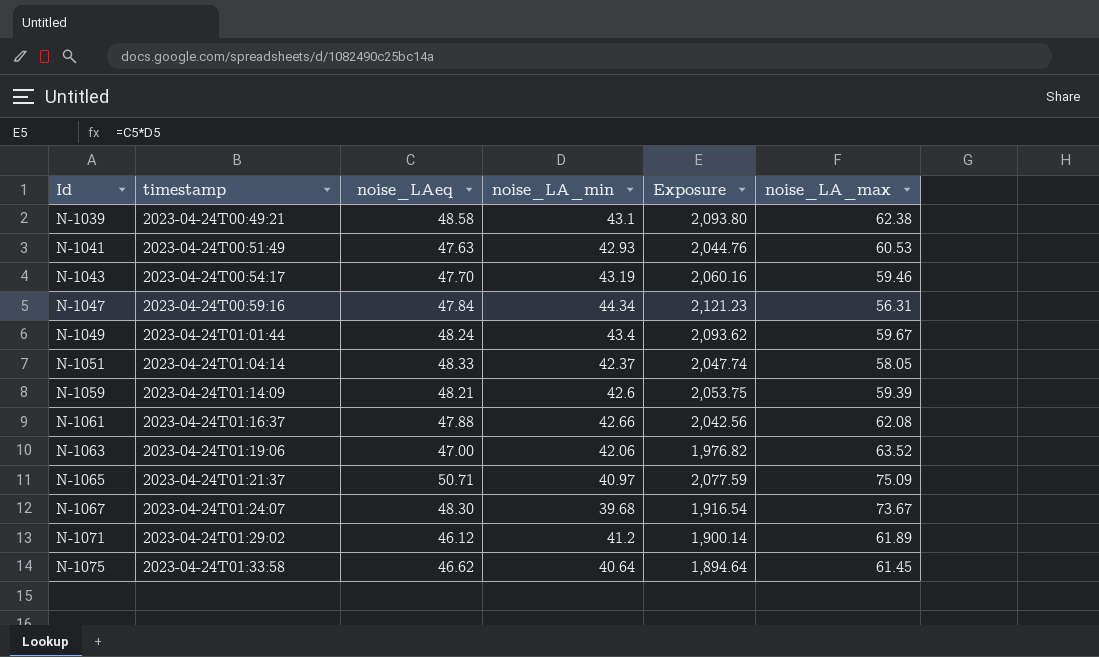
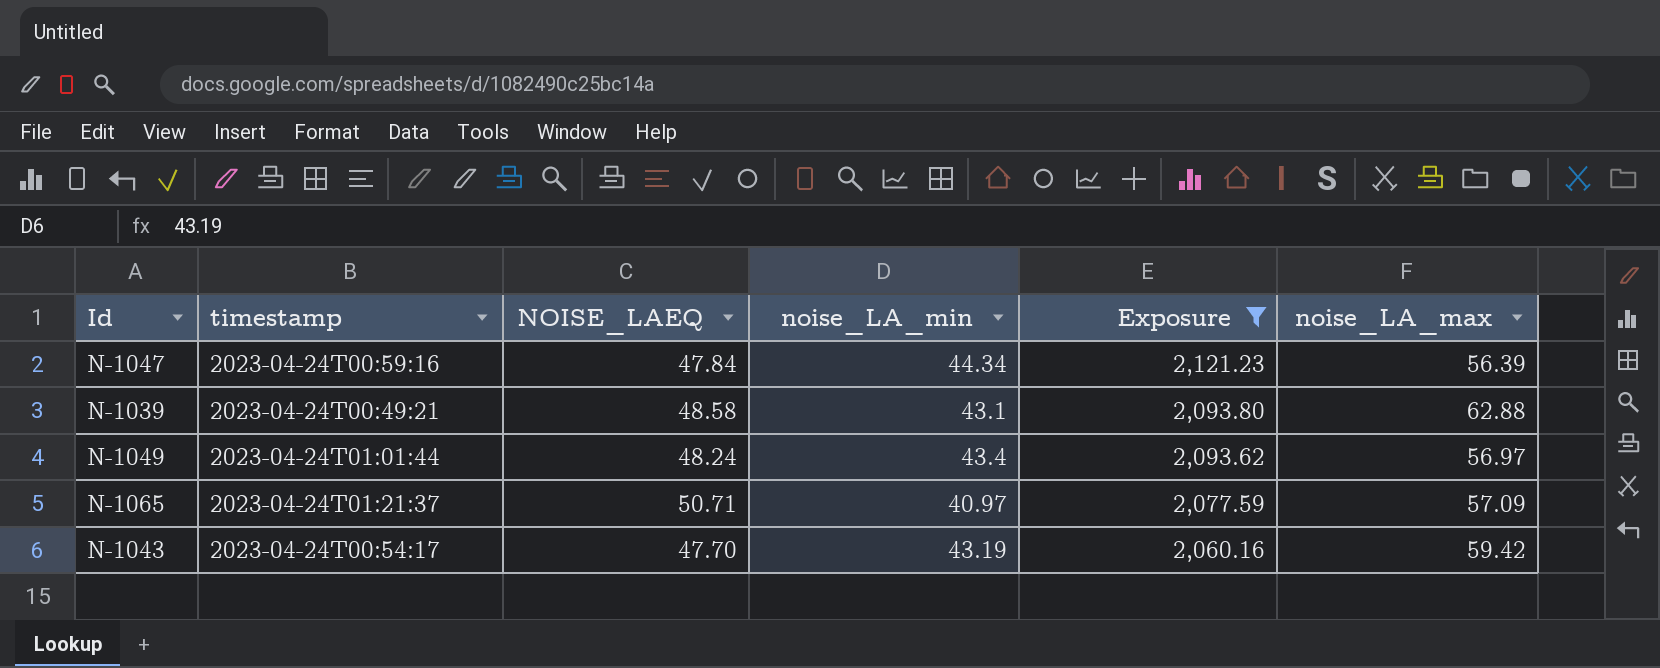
filter: none -> Exposure >= 2,060.16
row order: Id ascending -> Exposure descending
column name: noise_LAeq -> NOISE_LAEQ
N-1047 | noise_LA_max: 56.31 -> 56.39
N-1039 | noise_LA_max: 62.38 -> 62.88
N-1049 | noise_LA_max: 59.67 -> 56.97
N-1065 | noise_LA_max: 75.09 -> 57.09
N-1043 | noise_LA_max: 59.46 -> 59.42

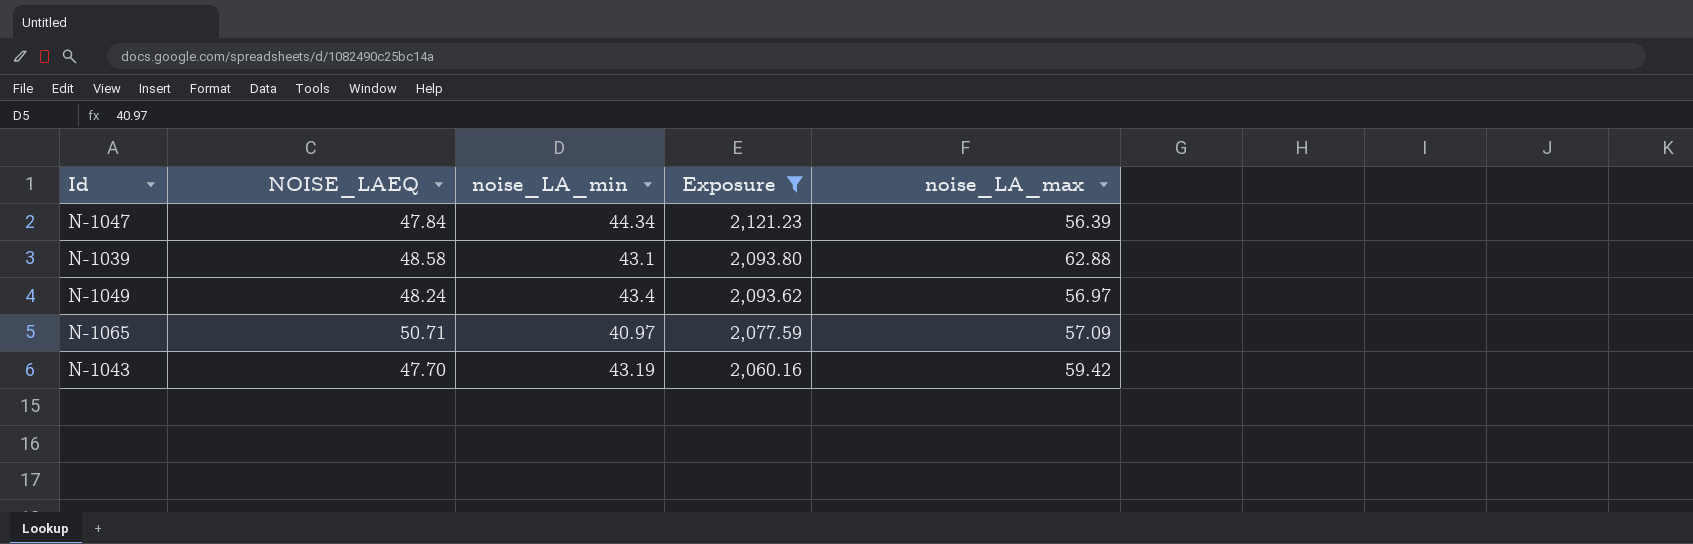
column timestamp | position: 2 -> none

